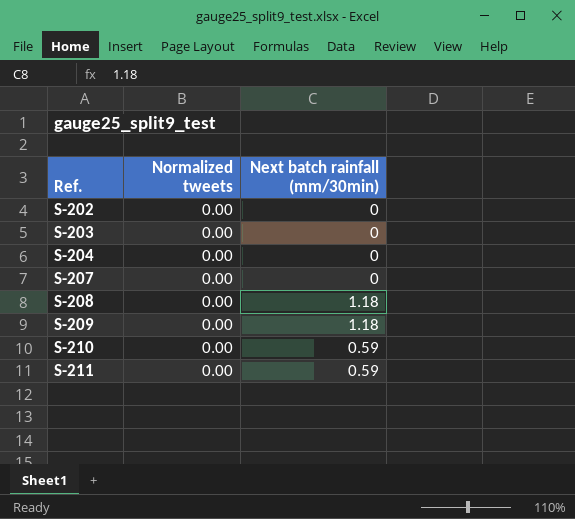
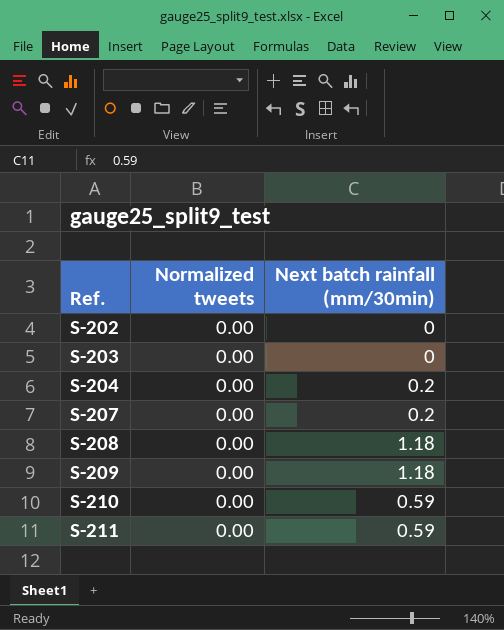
S-204 | Next batch rainfall (mm/30min): 0 -> 0.2
S-207 | Next batch rainfall (mm/30min): 0 -> 0.2

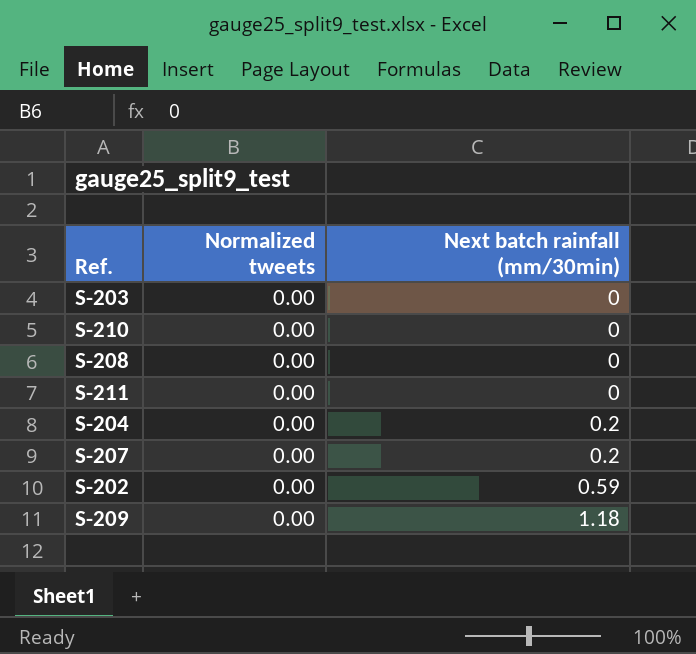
row order: Ref. ascending -> Next batch rainfall (mm/30min) ascending
S-210 | Next batch rainfall (mm/30min): 0.59 -> 0
S-208 | Next batch rainfall (mm/30min): 1.18 -> 0
S-211 | Next batch rainfall (mm/30min): 0.59 -> 0
S-202 | Next batch rainfall (mm/30min): 0 -> 0.59

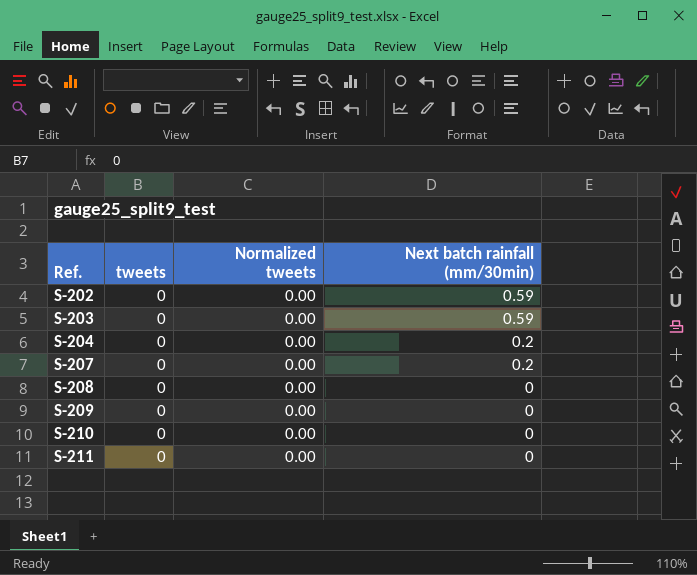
row order: Next batch rainfall (mm/30min) ascending -> Ref. ascending
column tweets | position: none -> 2
S-203 | Next batch rainfall (mm/30min): 0 -> 0.59
S-209 | Next batch rainfall (mm/30min): 1.18 -> 0

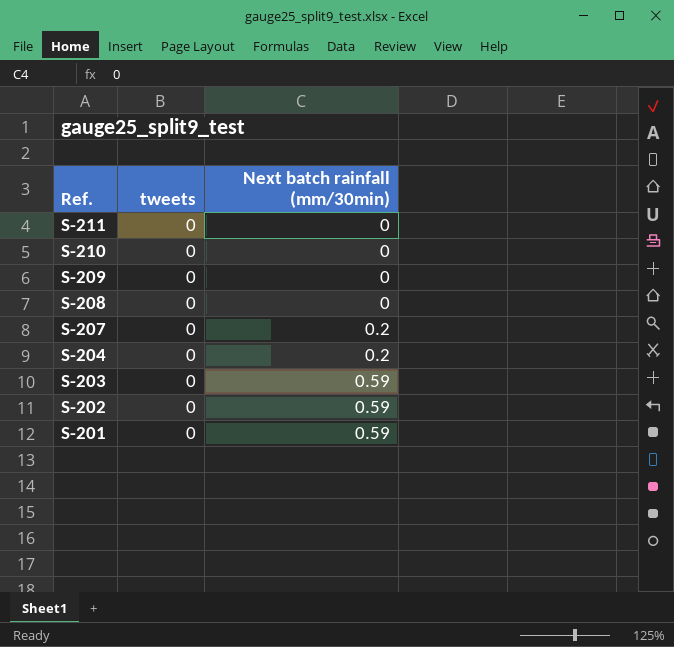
row order: Ref. ascending -> Ref. descending
column Normalized tweets | position: 3 -> none
row S-201: none -> 0 | 0.59

